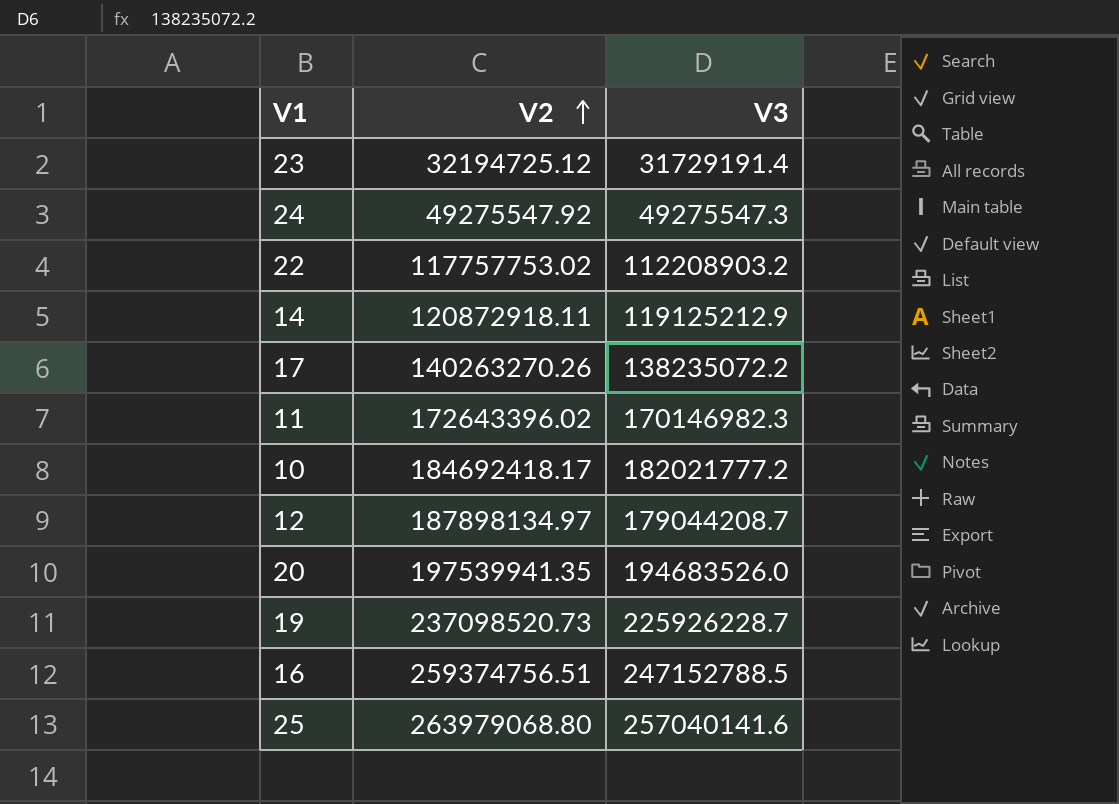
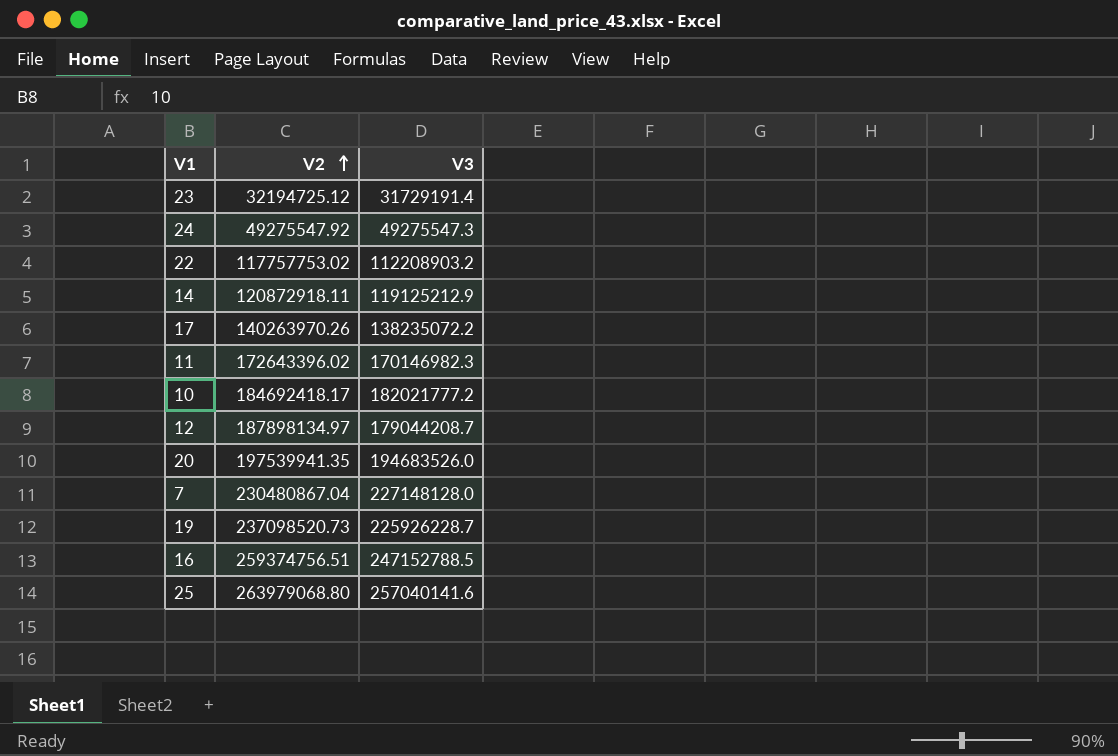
17 | V2: 140263270.26 -> 140263970.26
row 7: none -> 230480867.04 | 227148128.0

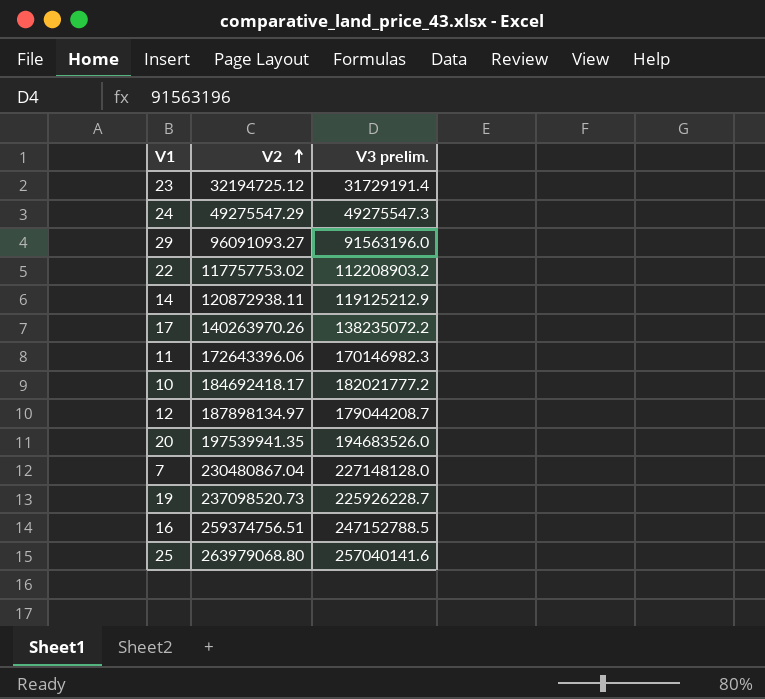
column name: V3 -> V3 prelim.
24 | V2: 49275547.92 -> 49275547.29
row 29: none -> 96091093.27 | 91563196.0
14 | V2: 120872918.11 -> 120872938.11
11 | V2: 172643396.02 -> 172643396.06

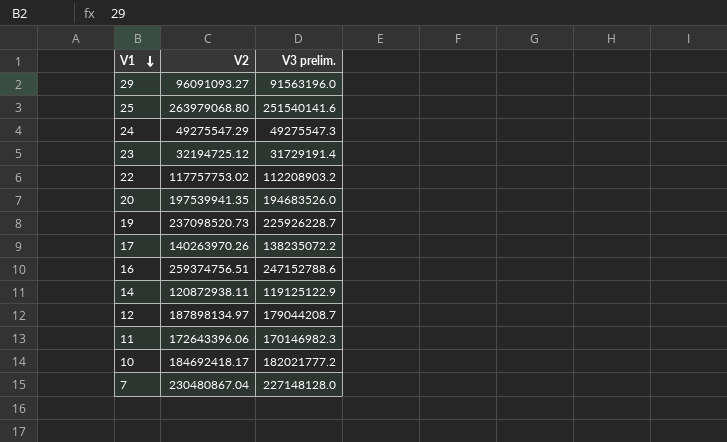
row order: V2 ascending -> V1 descending
25 | V3 prelim.: 257040141.6 -> 251540141.6
16 | V3 prelim.: 247152788.5 -> 247152788.6
14 | V3 prelim.: 119125212.9 -> 119125122.9

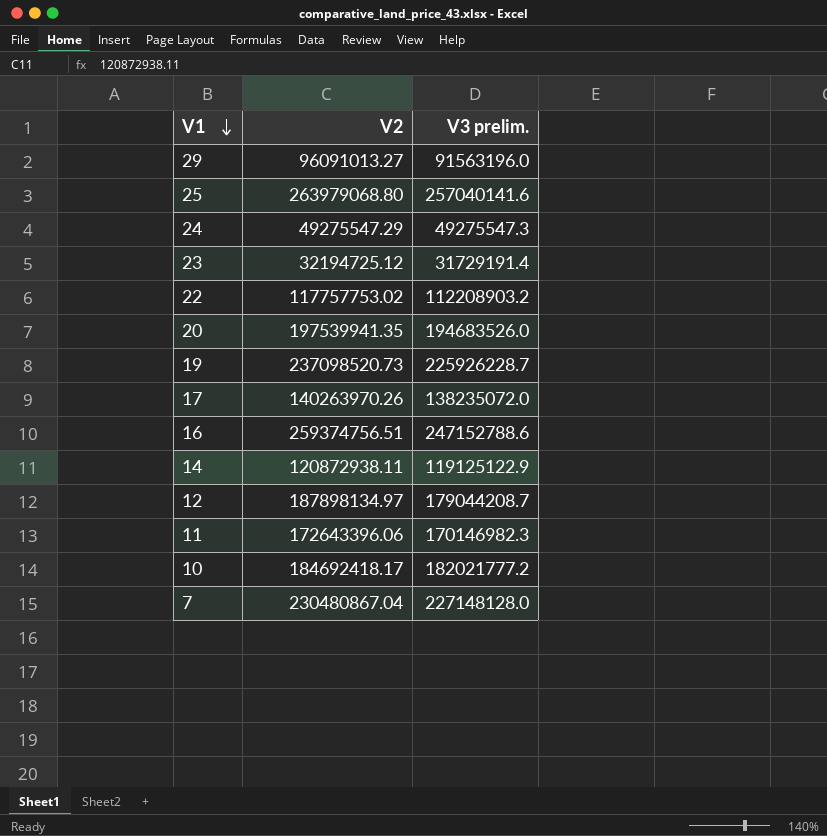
29 | V2: 96091093.27 -> 96091013.27
25 | V3 prelim.: 251540141.6 -> 257040141.6
17 | V3 prelim.: 138235072.2 -> 138235072.0

